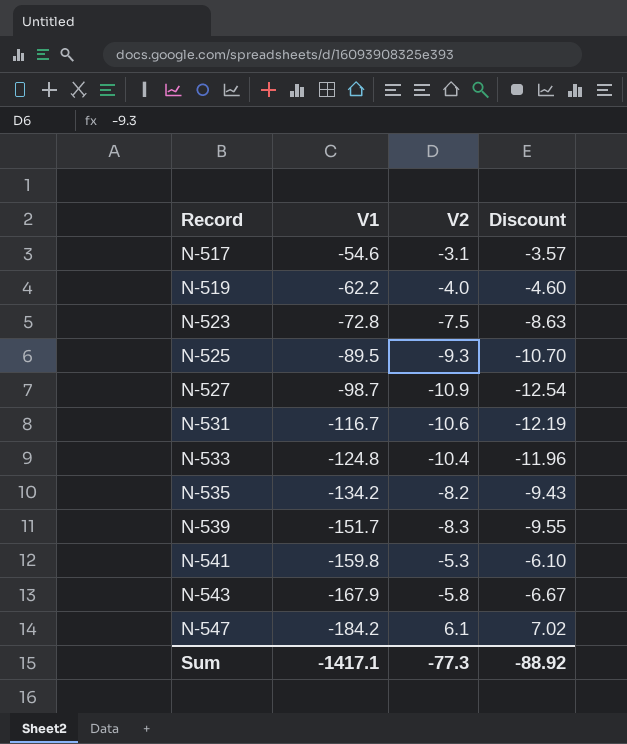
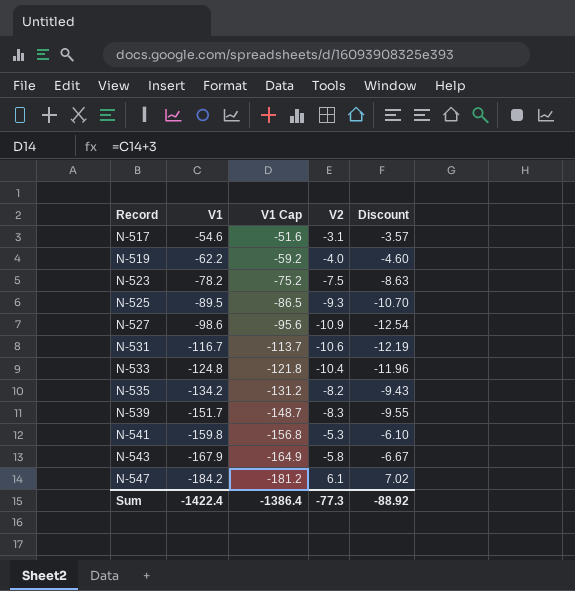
column V1 Cap | formula: none -> [V1] + 3
N-523 | V1: -72.8 -> -78.2
N-527 | V1: -98.7 -> -98.6
Sum | V1: -1417.1 -> -1422.4

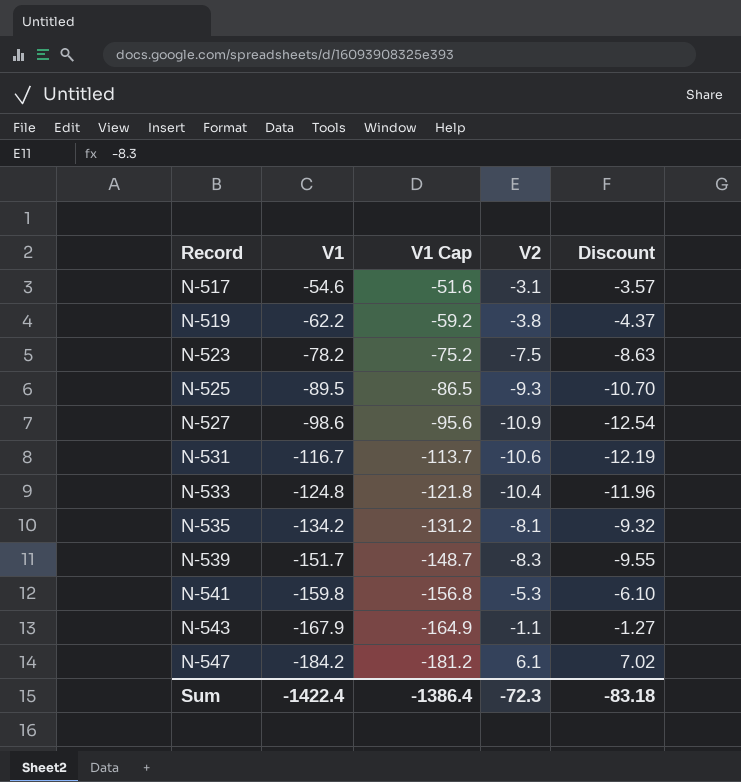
N-519 | V2: -4.0 -> -3.8
N-519 | Discount: -4.60 -> -4.37
N-535 | V2: -8.2 -> -8.1
N-535 | Discount: -9.43 -> -9.32
N-543 | V2: -5.8 -> -1.1
N-543 | Discount: -6.67 -> -1.27
Sum | V2: -77.3 -> -72.3
Sum | Discount: -88.92 -> -83.18

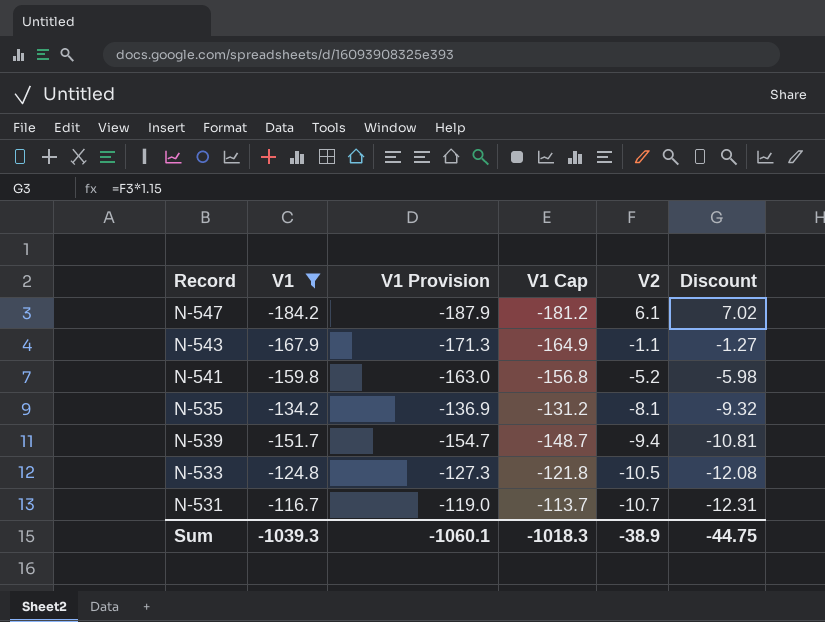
filter: none -> V1 <= -116.7
row order: Record ascending -> V2 descending
column V1 Provision | formula: none -> [V1] * 1.02
N-541 | V2: -5.3 -> -5.2
N-541 | Discount: -6.10 -> -5.98
N-539 | V2: -8.3 -> -9.4
N-539 | Discount: -9.55 -> -10.81
N-533 | V2: -10.4 -> -10.5
N-533 | Discount: -11.96 -> -12.08
N-531 | V2: -10.6 -> -10.7
N-531 | Discount: -12.19 -> -12.31
Sum | V1: -1422.4 -> -1039.3
Sum | V1 Cap: -1386.4 -> -1018.3
Sum | V2: -72.3 -> -38.9
Sum | Discount: -83.18 -> -44.75

